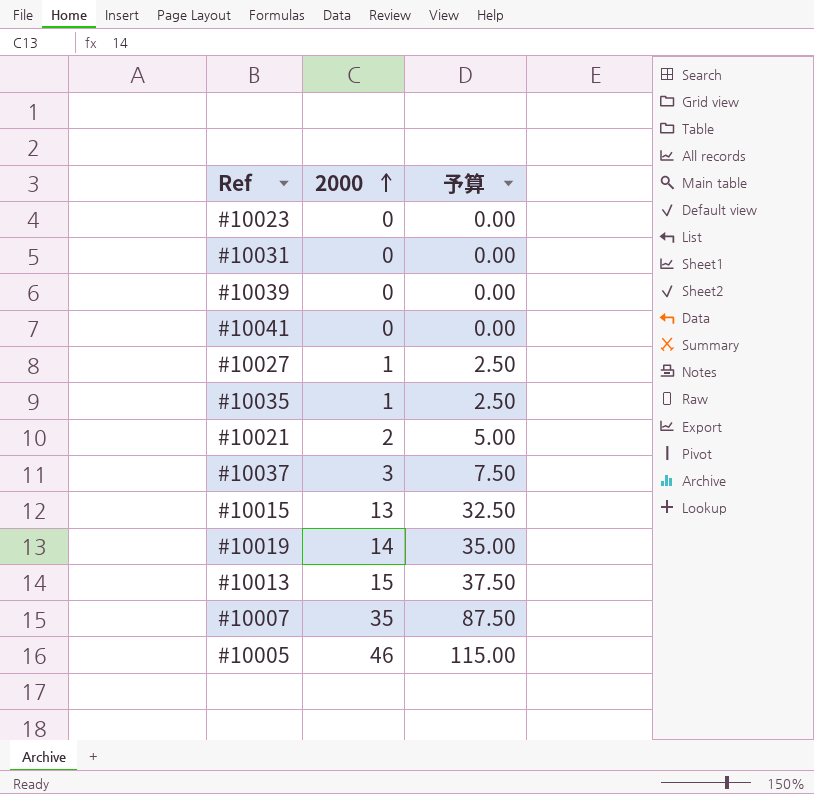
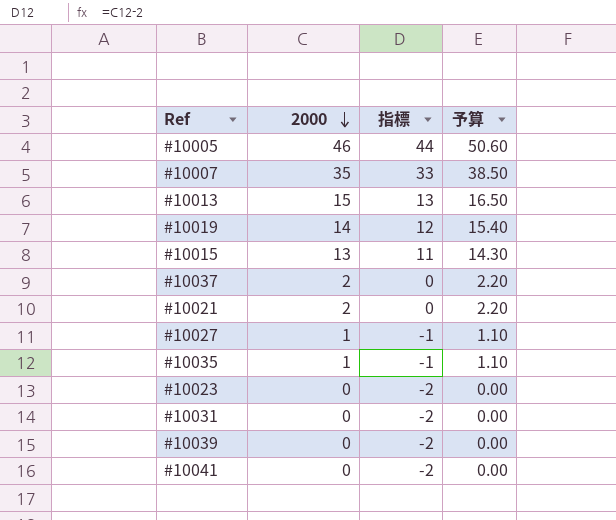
row order: 2000 ascending -> 2000 descending
column 指標 | formula: none -> [2000] - 2
column 予算 | formula: [2000] * 2.5 -> [2000] * 1.1
#10037 | 2000: 3 -> 2

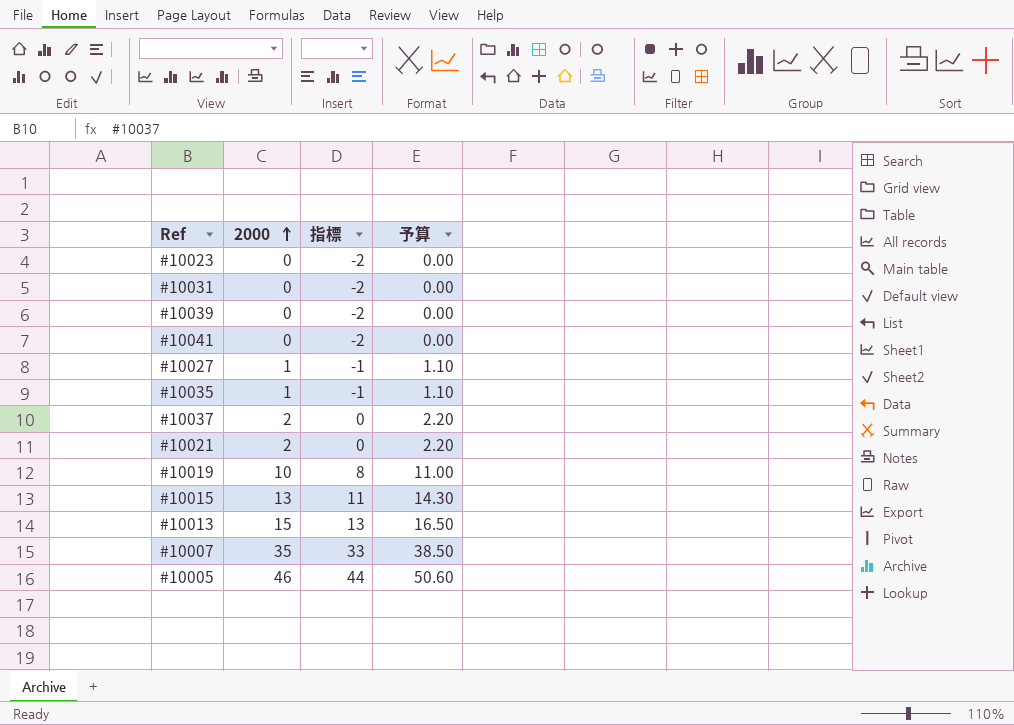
row order: 2000 descending -> 2000 ascending
#10019 | 2000: 14 -> 10
#10019 | 指標: 12 -> 8
#10019 | 予算: 15.40 -> 11.00

